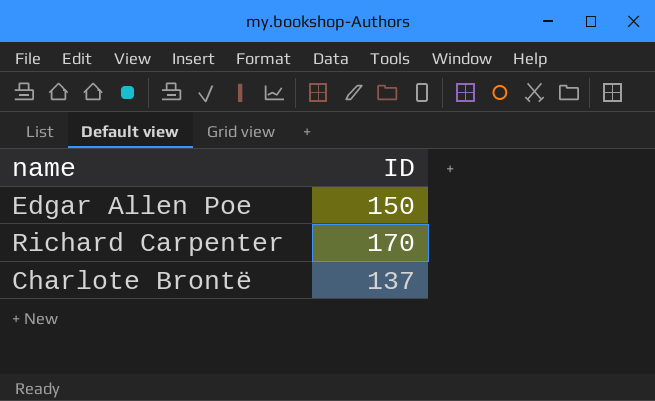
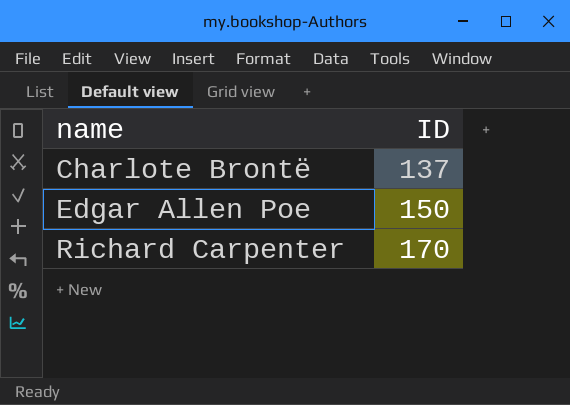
row order: none -> name ascending

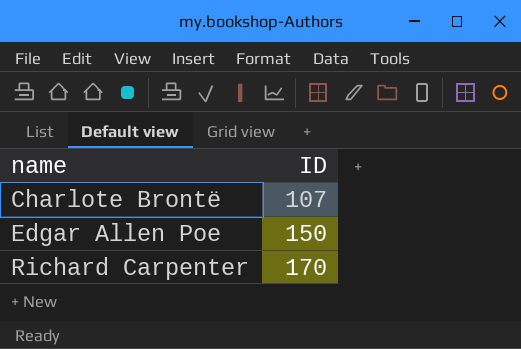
Charlote Brontë | ID: 137 -> 107

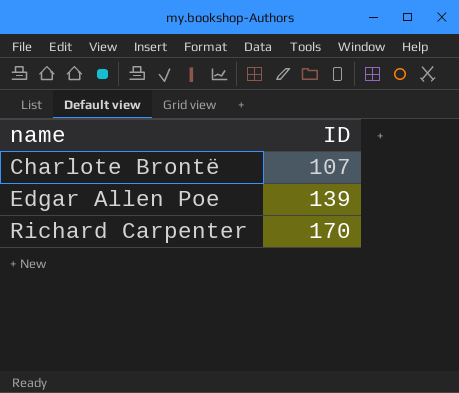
Edgar Allen Poe | ID: 150 -> 139

